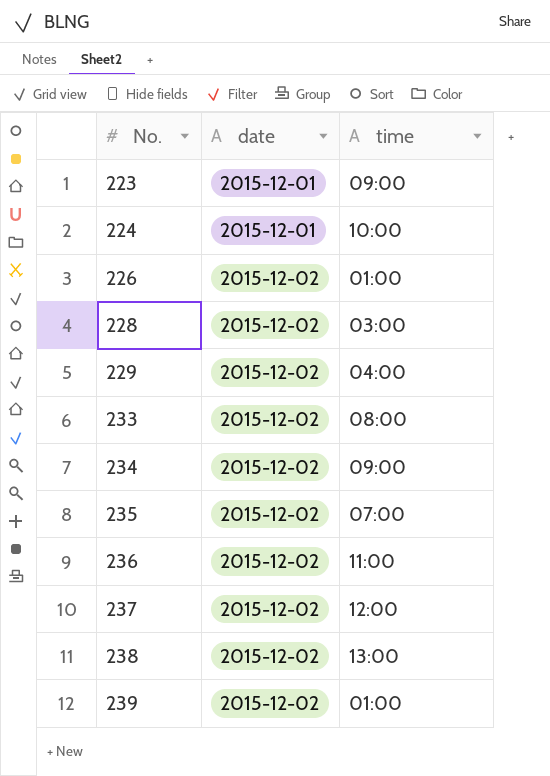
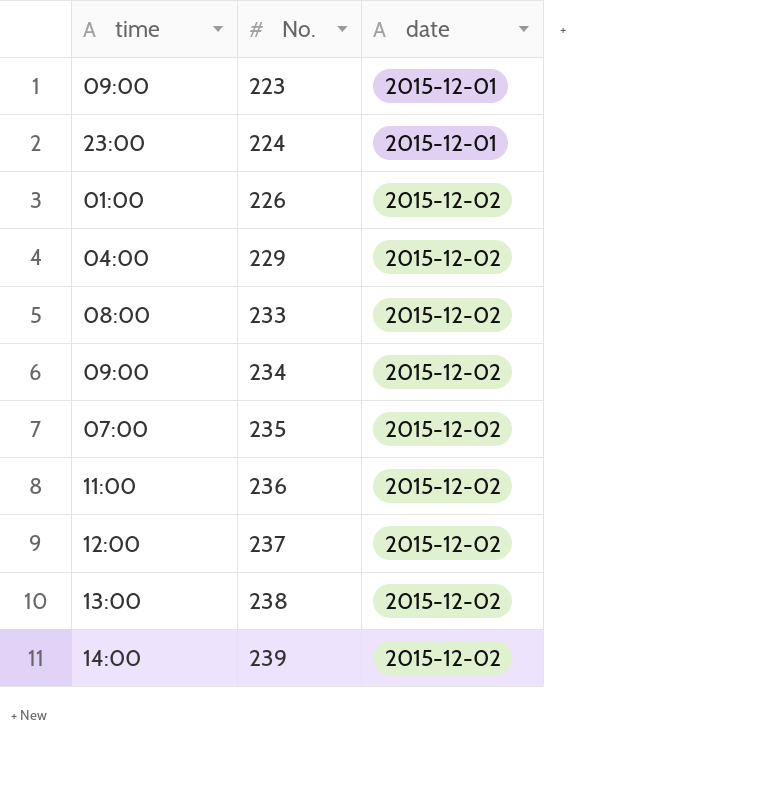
column time | position: 3 -> 1
row 228: 2015-12-02 | 03:00 -> none
224 | time: 10:00 -> 23:00
239 | time: 01:00 -> 14:00

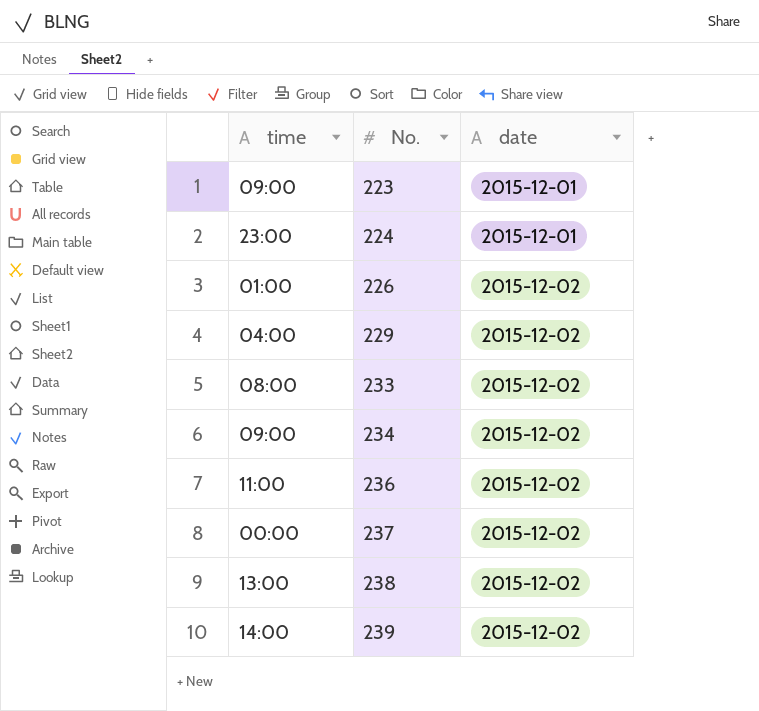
row 235: 07:00 | 2015-12-02 -> none
237 | time: 12:00 -> 00:00

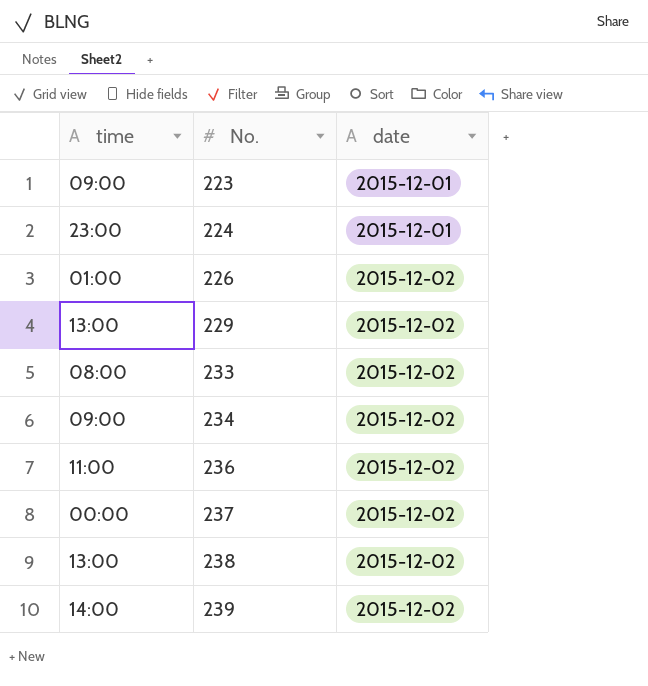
229 | time: 04:00 -> 13:00

